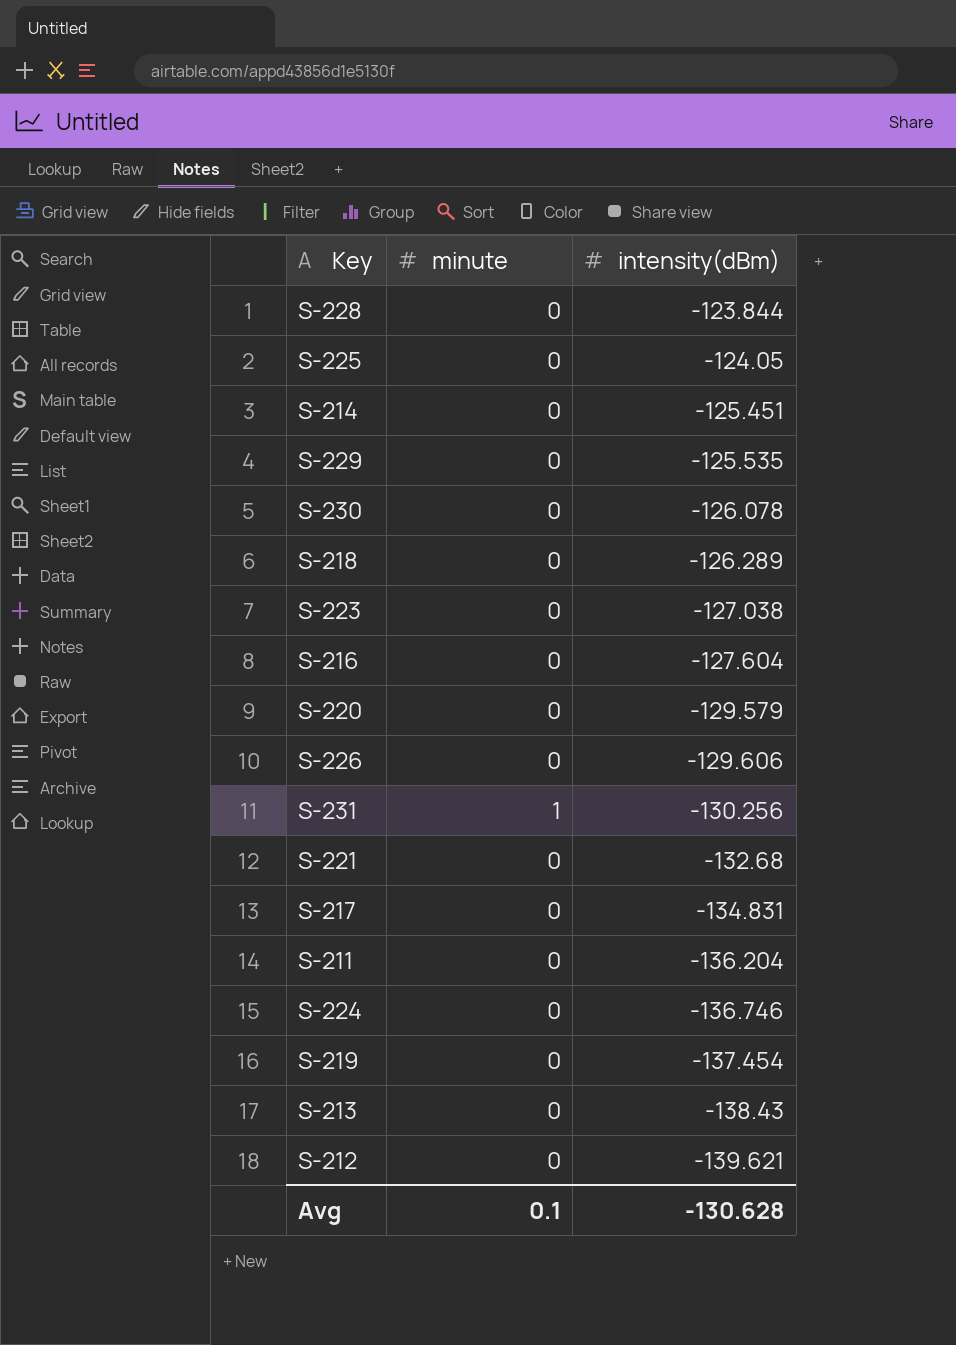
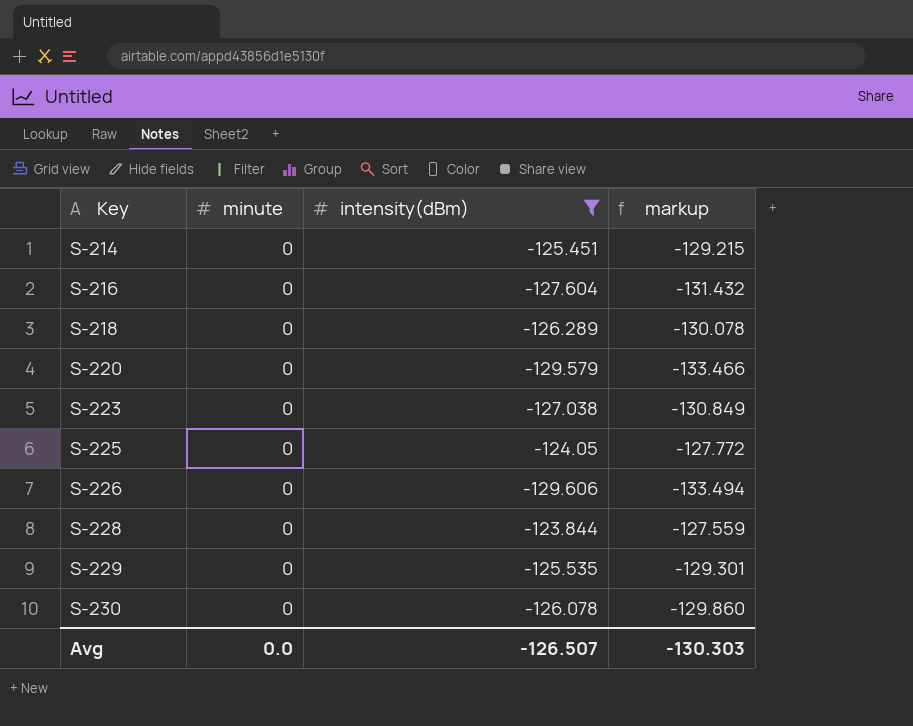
filter: none -> intensity(dBm) >= -129.606
row order: intensity(dBm) descending -> Key ascending
column markup | formula: none -> [intensity(dBm)] * 1.03
Avg | minute: 0.1 -> 0.0
Avg | intensity(dBm): -130.628 -> -126.507

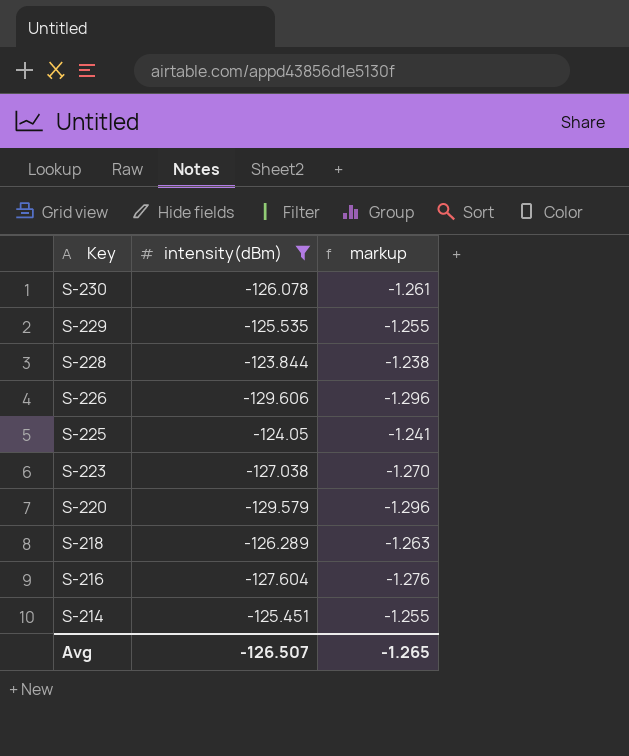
row order: Key ascending -> Key descending
column minute | position: 2 -> none
column markup | formula: [intensity(dBm)] * 1.03 -> [intensity(dBm)] * 0.01
Avg | markup: -130.303 -> -1.265

